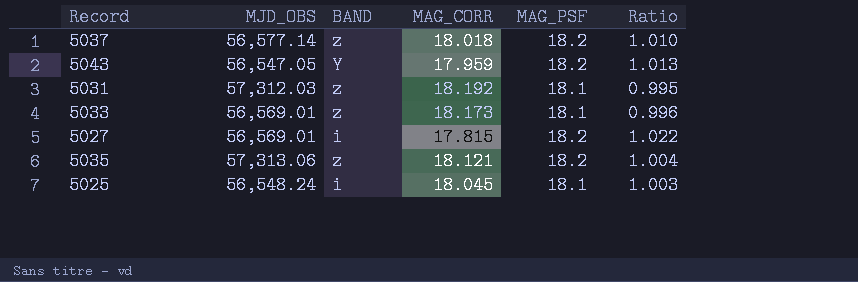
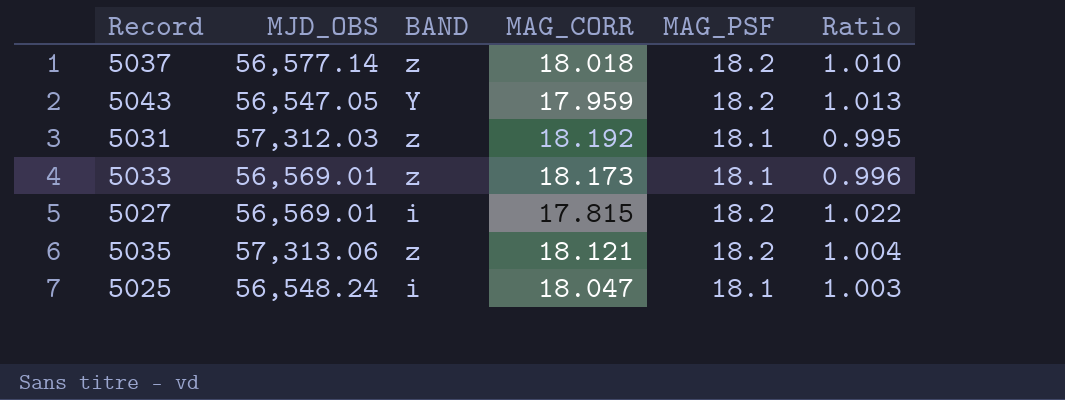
5025 | MAG_CORR: 18.045 -> 18.047

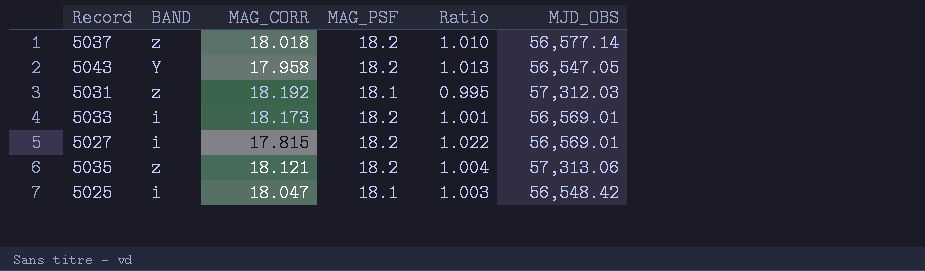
column MJD_OBS | position: 2 -> 6
5043 | MAG_CORR: 17.959 -> 17.958
5033 | BAND: z -> i
5033 | MAG_PSF: 18.1 -> 18.2
5033 | Ratio: 0.996 -> 1.001
5025 | MJD_OBS: 56,548.24 -> 56,548.42

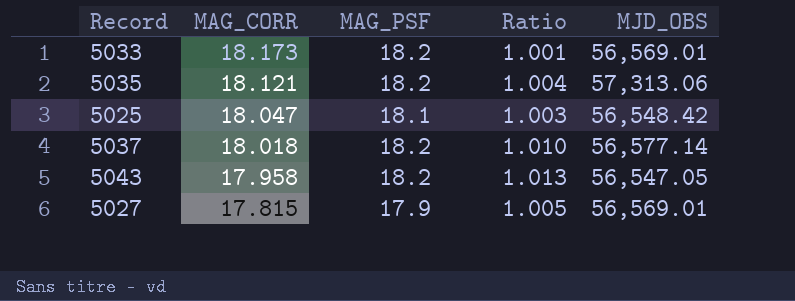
row order: none -> MAG_CORR descending
column BAND | position: 2 -> none
row 5031: z | 18.192 | 18.1 | 0.995 | 57,312.03 -> none
5027 | MAG_PSF: 18.2 -> 17.9
5027 | Ratio: 1.022 -> 1.005

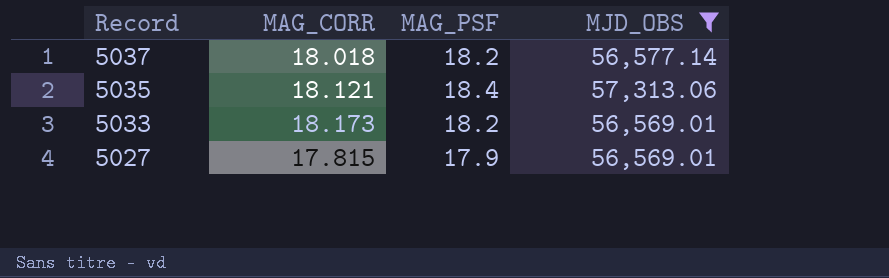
filter: none -> MJD_OBS >= 56,569.01
row order: MAG_CORR descending -> Record descending
column Ratio | formula: [MAG_PSF] / [MAG_CORR] -> none
5035 | MAG_PSF: 18.2 -> 18.4

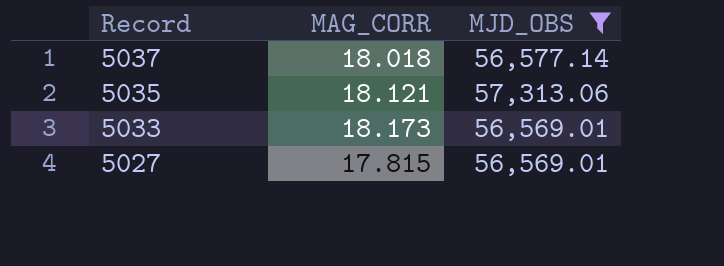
column MAG_PSF | position: 3 -> none

